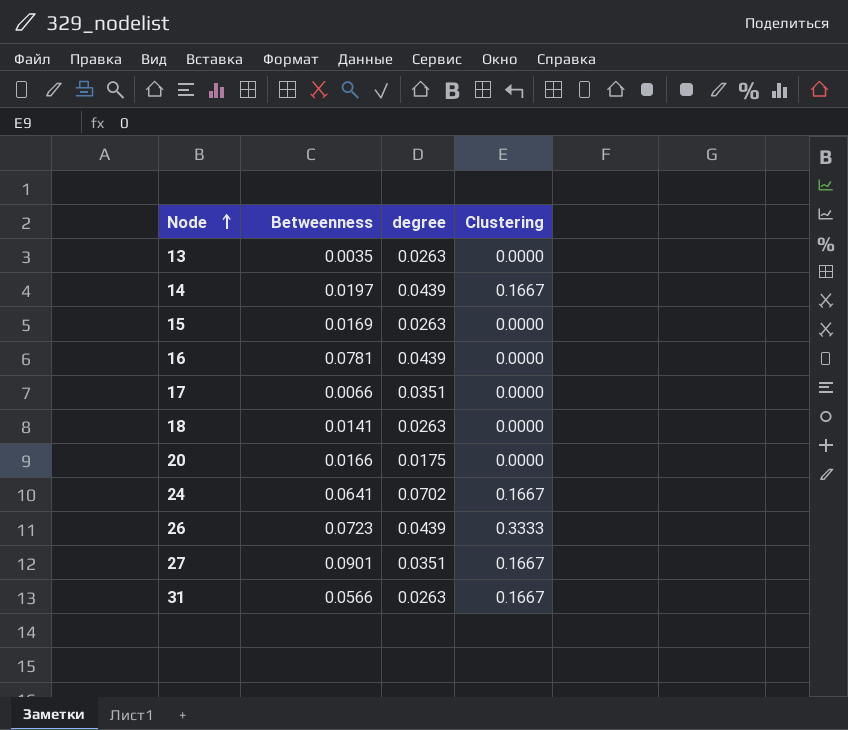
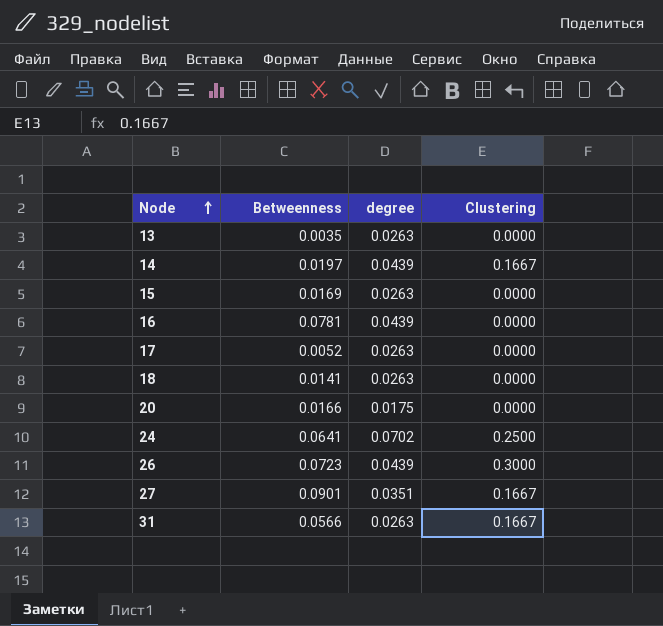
17 | Betweenness: 0.0066 -> 0.0052
17 | degree: 0.0351 -> 0.0263
24 | Clustering: 0.1667 -> 0.2500
26 | Clustering: 0.3333 -> 0.3000

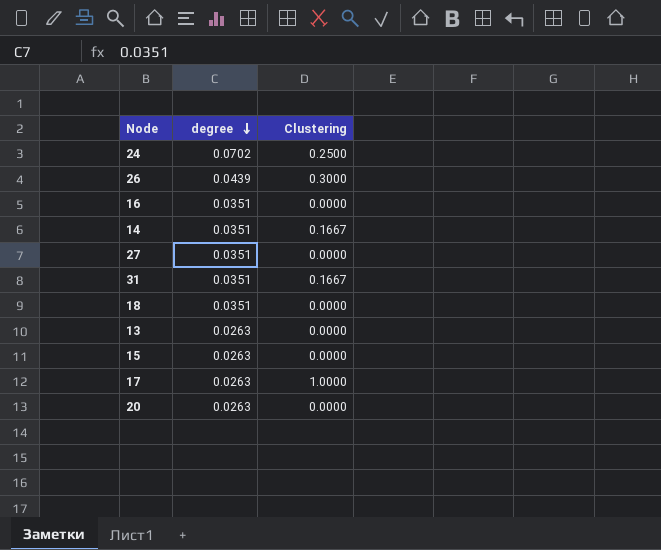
row order: Node ascending -> degree descending
column Betweenness | position: 2 -> none
16 | degree: 0.0439 -> 0.0351
14 | degree: 0.0439 -> 0.0351
27 | Clustering: 0.1667 -> 0.0000
31 | degree: 0.0263 -> 0.0351
18 | degree: 0.0263 -> 0.0351
17 | Clustering: 0.0000 -> 1.0000
20 | degree: 0.0175 -> 0.0263

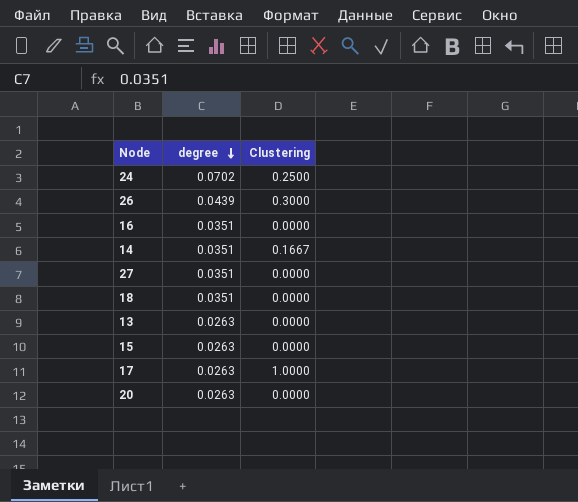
row 31: 0.0351 | 0.1667 -> none

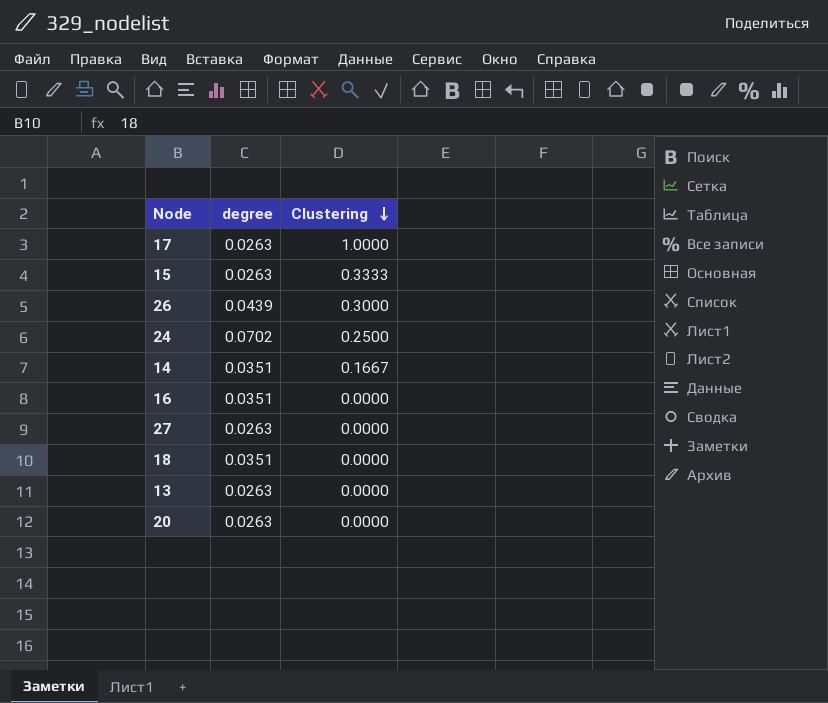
row order: degree descending -> Clustering descending
15 | Clustering: 0.0000 -> 0.3333
27 | degree: 0.0351 -> 0.0263

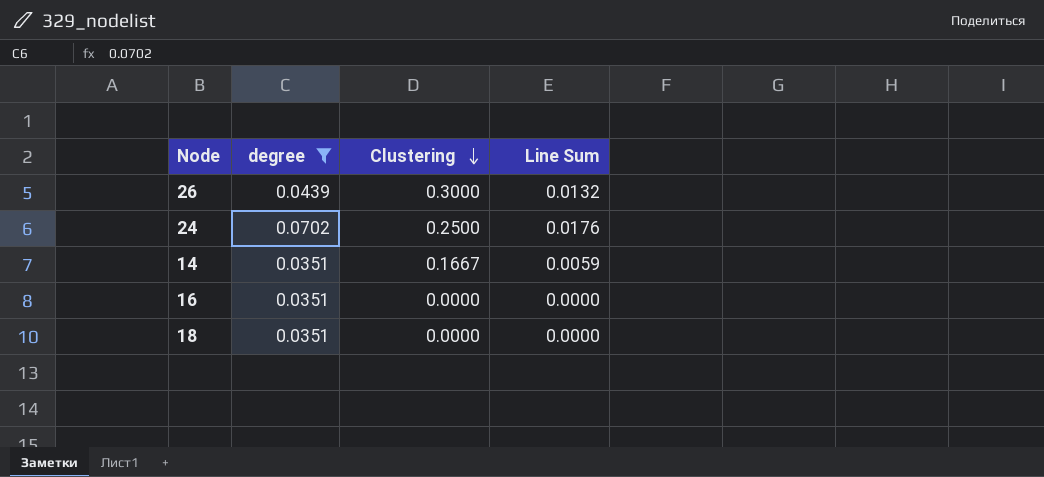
filter: none -> degree != 0.0263
column Line Sum | formula: none -> [degree] * [Clustering]

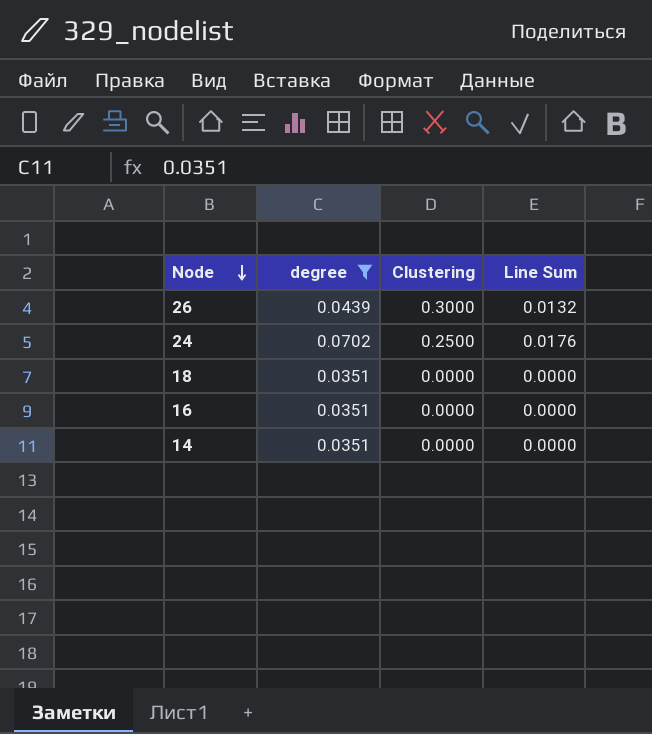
row order: Clustering descending -> Node descending
14 | Clustering: 0.1667 -> 0.0000
14 | Line Sum: 0.0059 -> 0.0000

